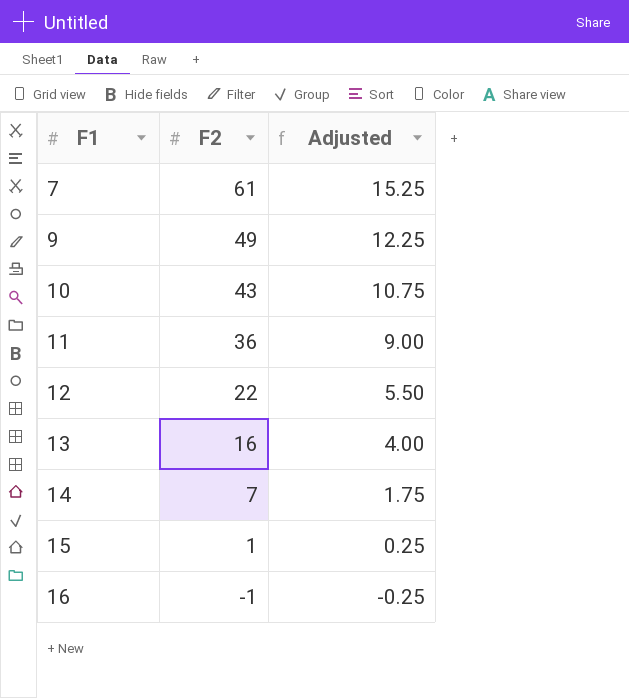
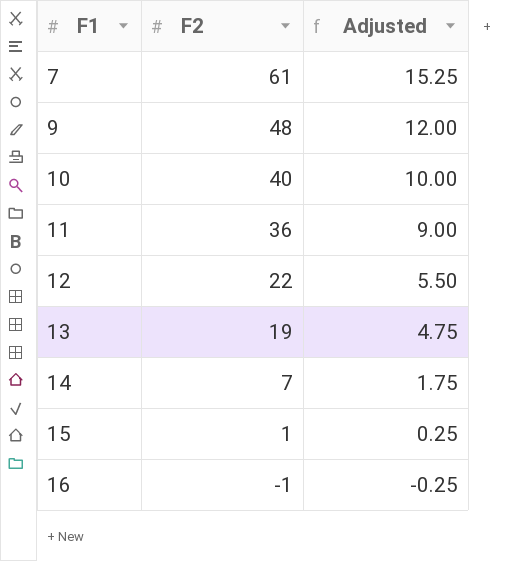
9 | F2: 49 -> 48
9 | Adjusted: 12.25 -> 12.00
10 | F2: 43 -> 40
10 | Adjusted: 10.75 -> 10.00
13 | F2: 16 -> 19
13 | Adjusted: 4.00 -> 4.75

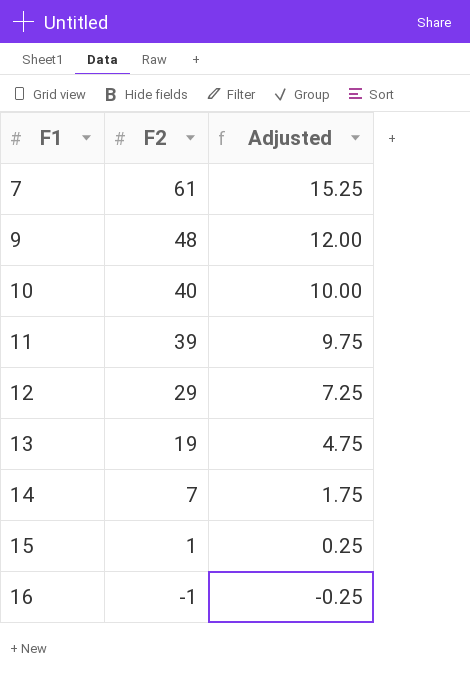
11 | F2: 36 -> 39
11 | Adjusted: 9.00 -> 9.75
12 | F2: 22 -> 29
12 | Adjusted: 5.50 -> 7.25

